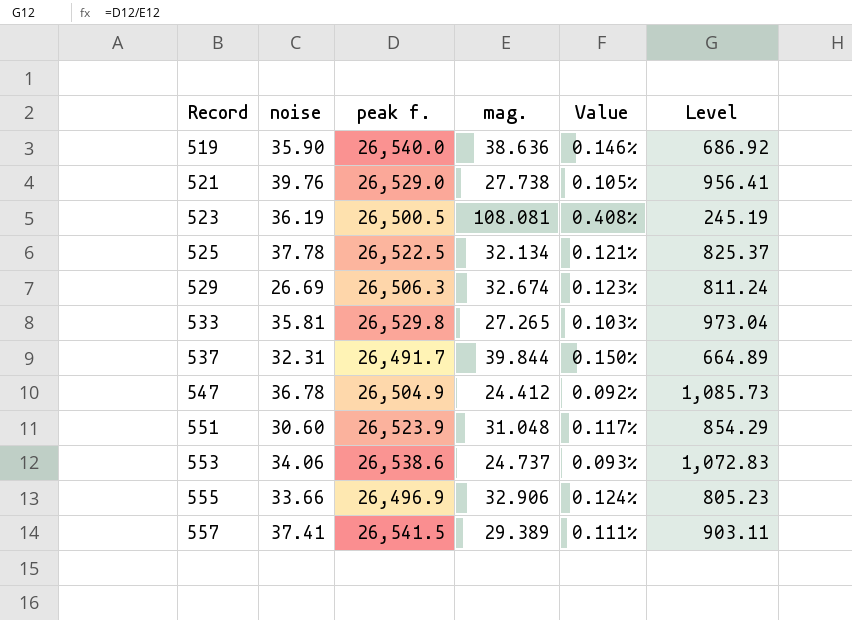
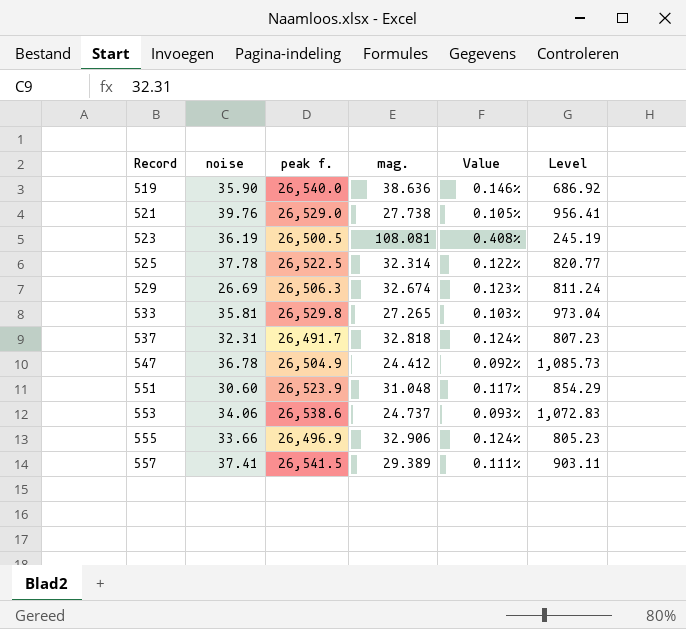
525 | mag.: 32.134 -> 32.314
525 | Value: 0.121% -> 0.122%
525 | Level: 825.37 -> 820.77
537 | mag.: 39.844 -> 32.818
537 | Value: 0.150% -> 0.124%
537 | Level: 664.89 -> 807.23

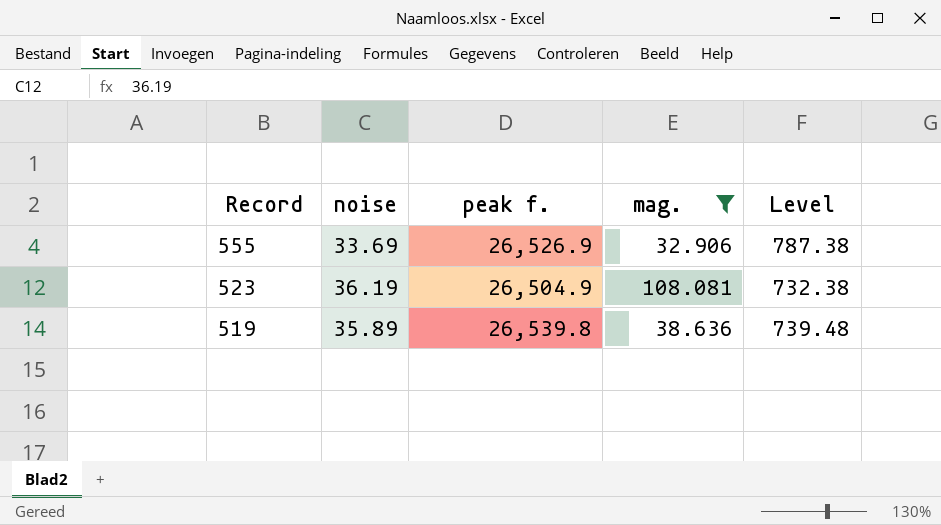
filter: none -> mag. >= 32.906
row order: Record ascending -> Record descending
column Value | formula: [mag.] / [peak f.] -> none
column Level | formula: [peak f.] / [mag.] -> [peak f.] / [noise]
555 | noise: 33.66 -> 33.69
555 | peak f.: 26,496.9 -> 26,526.9
523 | peak f.: 26,500.5 -> 26,504.9
519 | noise: 35.90 -> 35.89
519 | peak f.: 26,540.0 -> 26,539.8

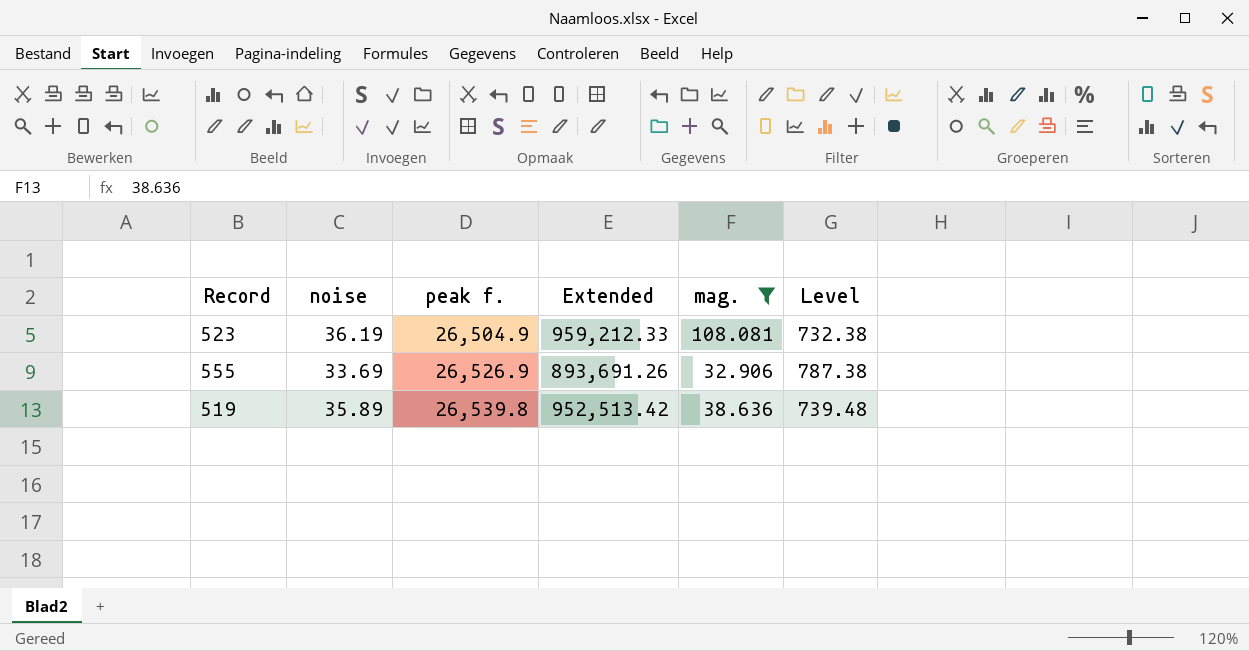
row order: Record descending -> peak f. ascending
column Extended | formula: none -> [noise] * [peak f.]

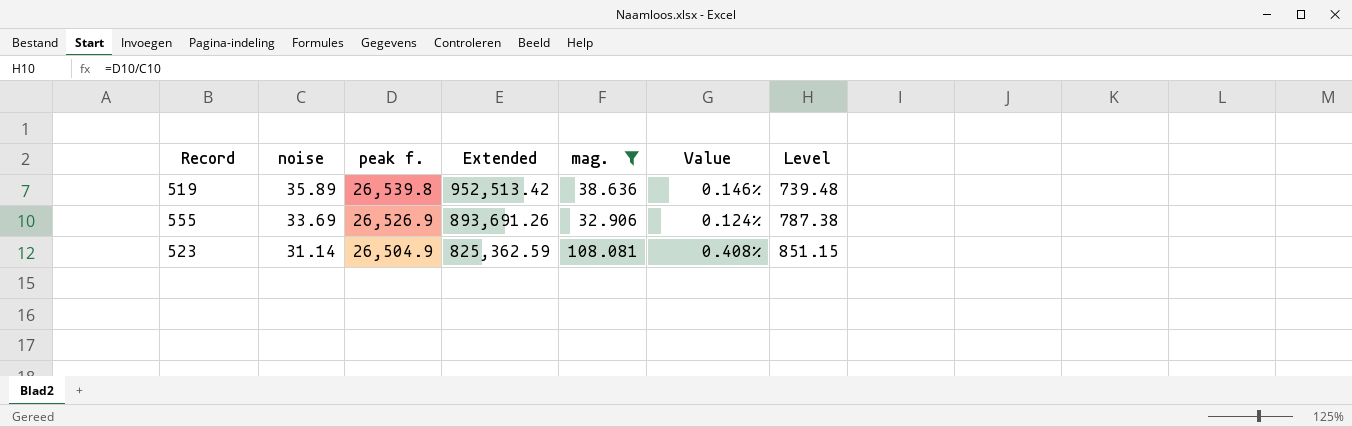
row order: peak f. ascending -> noise descending
column Value | formula: none -> [mag.] / [peak f.]
523 | noise: 36.19 -> 31.14
523 | Extended: 959,212.33 -> 825,362.59
523 | Level: 732.38 -> 851.15

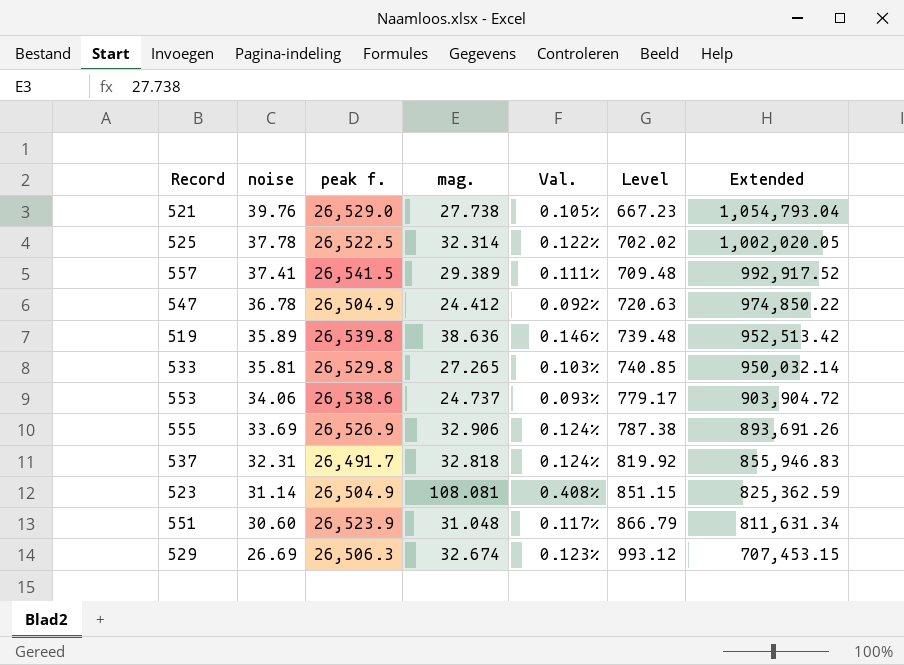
filter: mag. >= 32.906 -> none
column name: Value -> Val.
column Extended | position: 4 -> 7

